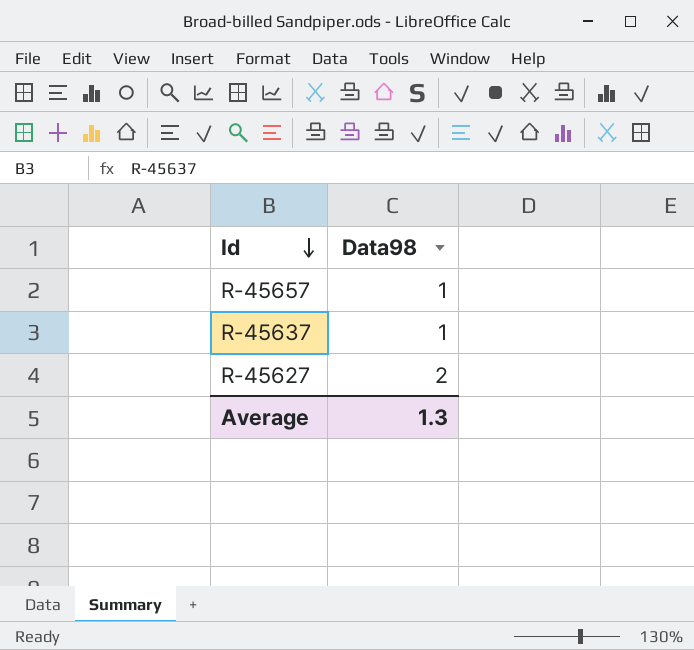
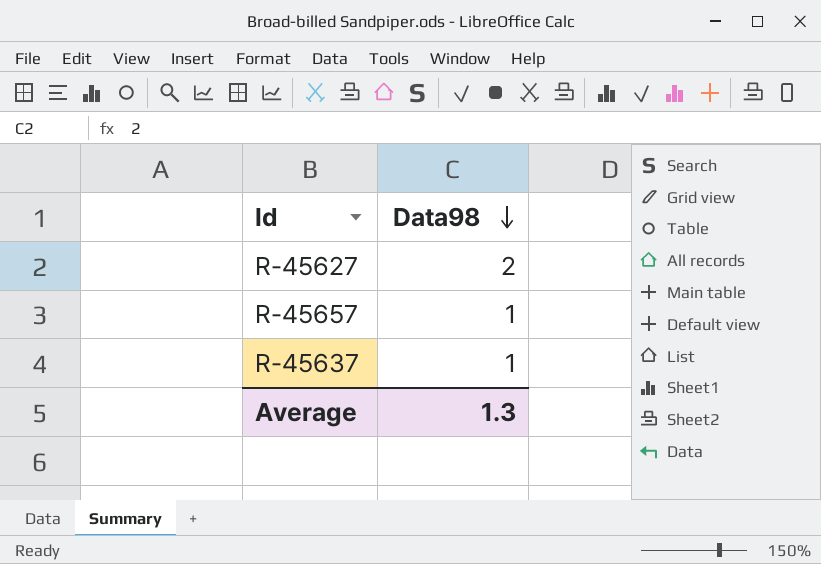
row order: Id descending -> Data98 descending

